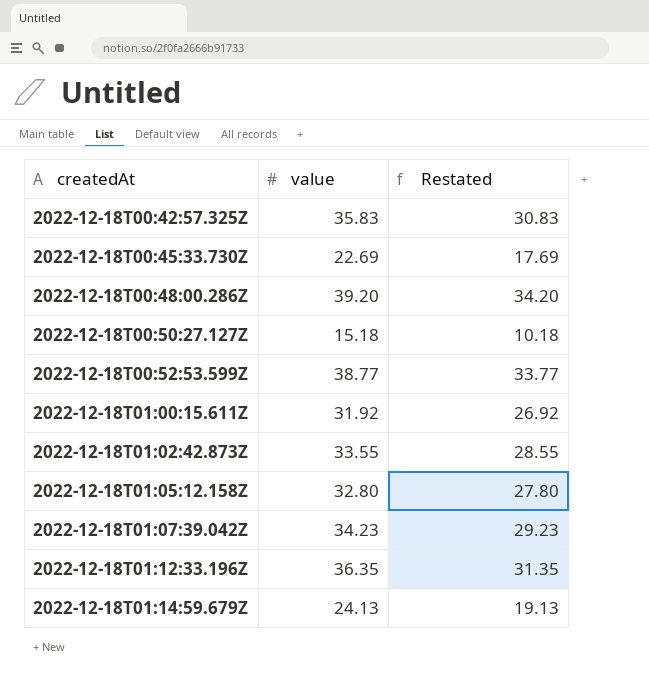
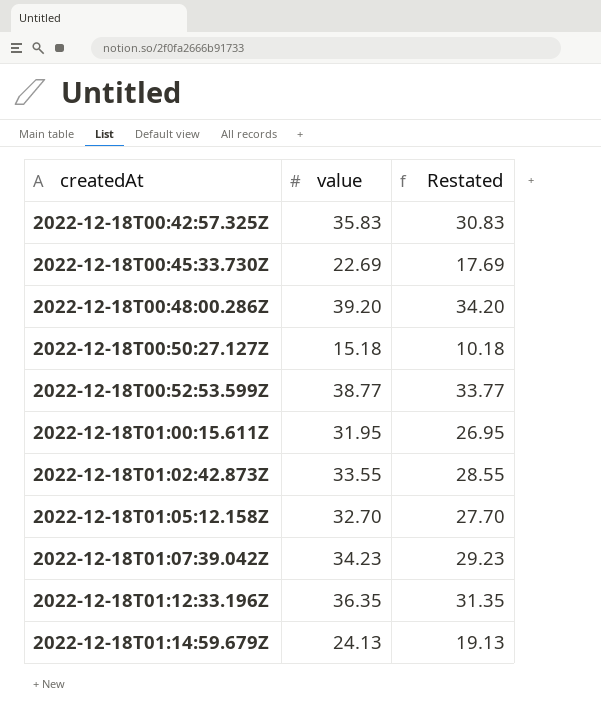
2022-12-18T01:00:15.611Z | value: 31.92 -> 31.95
2022-12-18T01:00:15.611Z | Restated: 26.92 -> 26.95
2022-12-18T01:05:12.158Z | value: 32.80 -> 32.70
2022-12-18T01:05:12.158Z | Restated: 27.80 -> 27.70

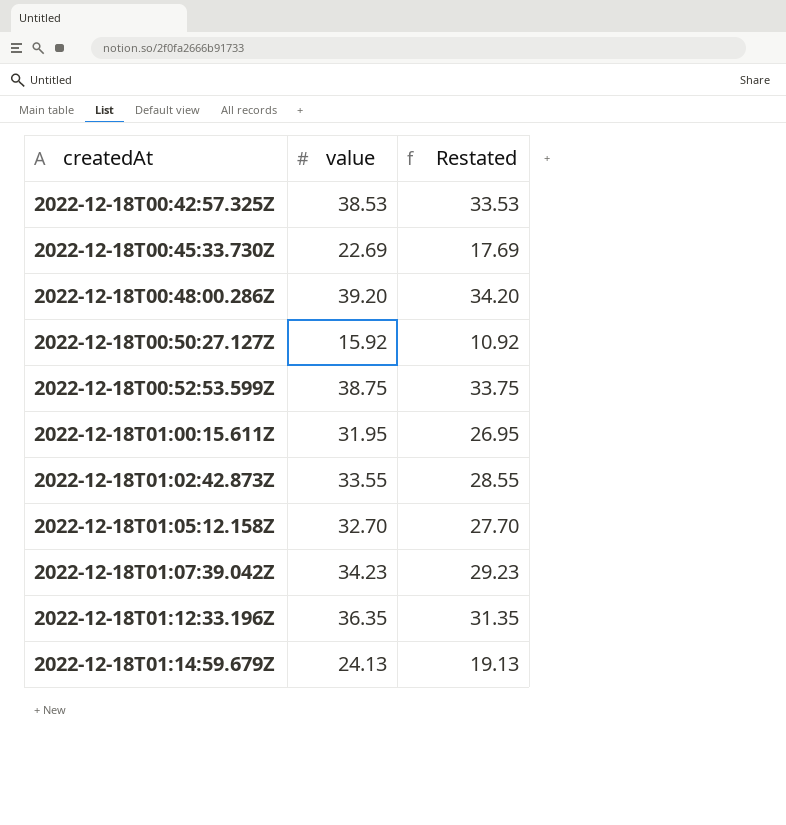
2022-12-18T00:42:57.325Z | value: 35.83 -> 38.53
2022-12-18T00:42:57.325Z | Restated: 30.83 -> 33.53
2022-12-18T00:50:27.127Z | value: 15.18 -> 15.92
2022-12-18T00:50:27.127Z | Restated: 10.18 -> 10.92
2022-12-18T00:52:53.599Z | value: 38.77 -> 38.75
2022-12-18T00:52:53.599Z | Restated: 33.77 -> 33.75

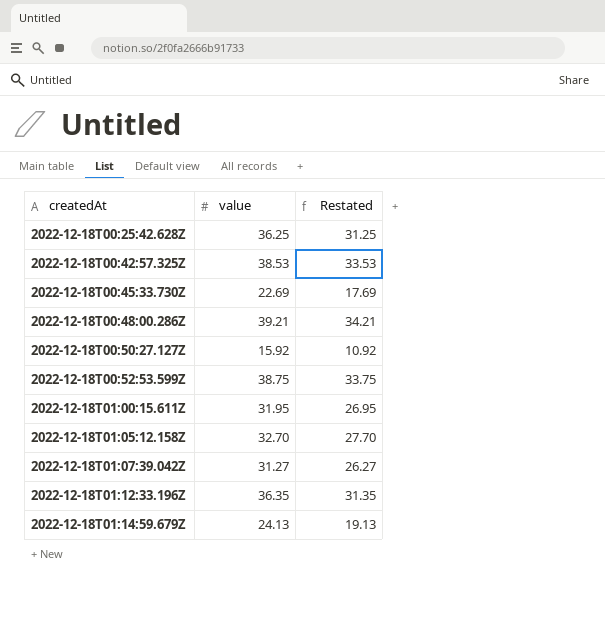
row 2022-12-18T01:02:42.873Z: 33.55 | 28.55 -> none
row 2022-12-18T00:25:42.628Z: none -> 36.25 | 31.25
2022-12-18T00:48:00.286Z | value: 39.20 -> 39.21
2022-12-18T00:48:00.286Z | Restated: 34.20 -> 34.21
2022-12-18T01:07:39.042Z | value: 34.23 -> 31.27
2022-12-18T01:07:39.042Z | Restated: 29.23 -> 26.27

